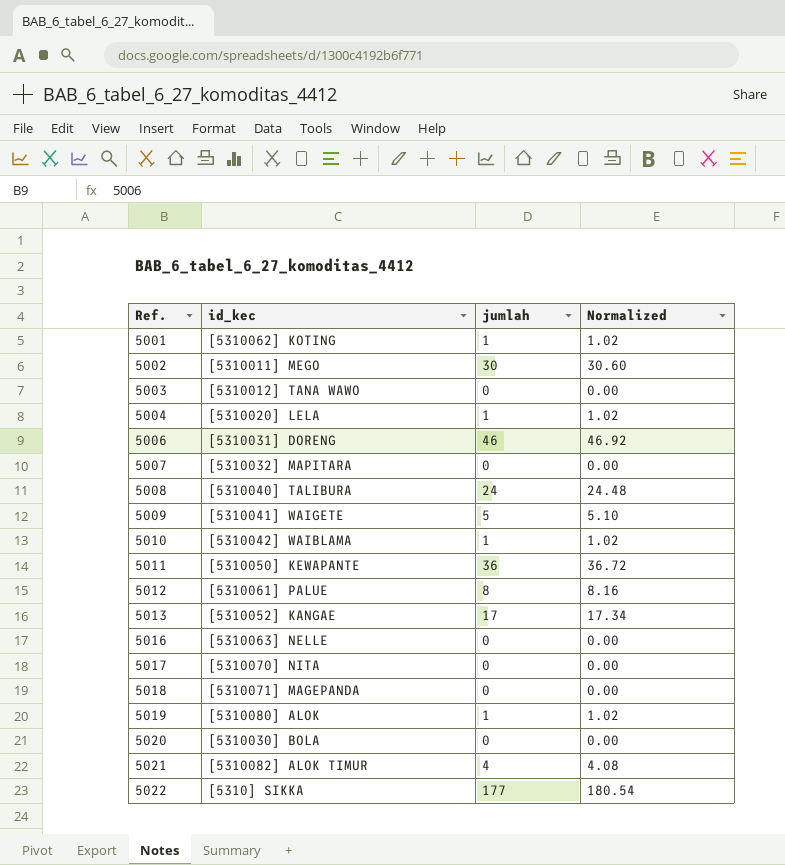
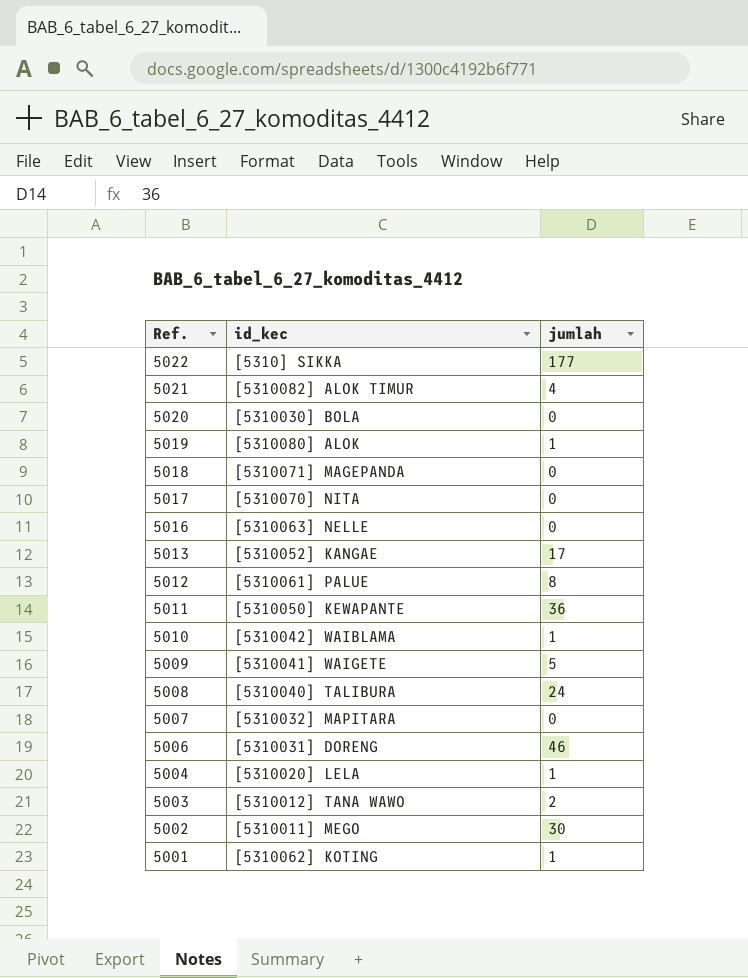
row order: Ref. ascending -> Ref. descending
column Normalized | formula: [jumlah] * 1.02 -> none
5003 | jumlah: 0 -> 2

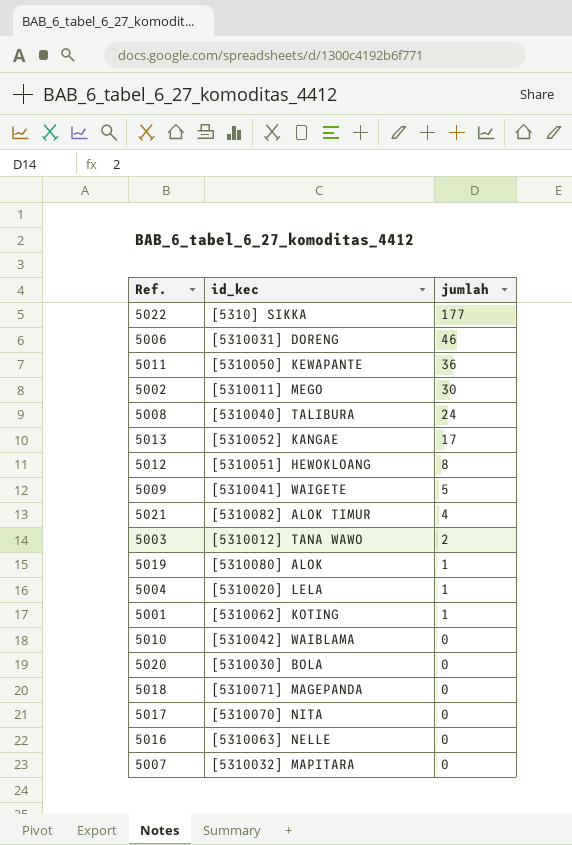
row order: Ref. descending -> jumlah descending
5012 | id_kec: [5310061] PALUE -> [5310051] HEWOKLOANG
5010 | jumlah: 1 -> 0

